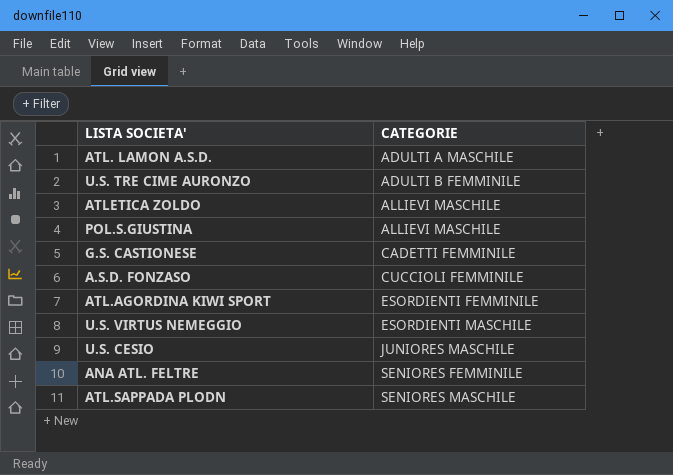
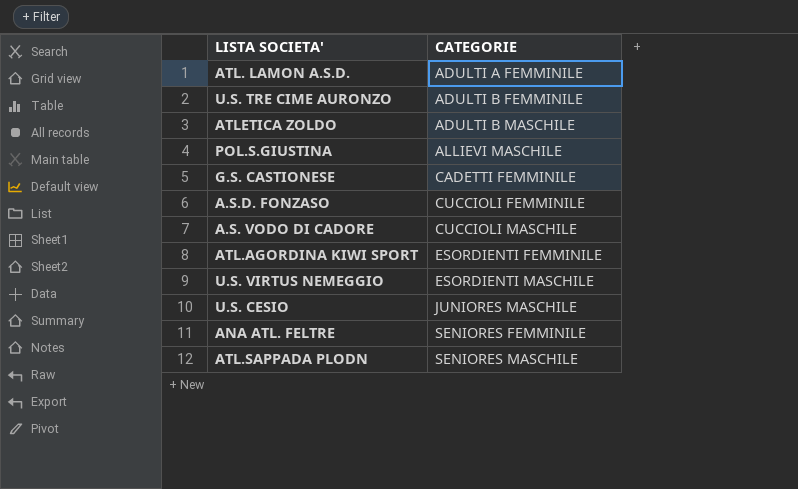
ATL. LAMON A.S.D. | CATEGORIE: ADULTI A MASCHILE -> ADULTI A FEMMINILE
ATLETICA ZOLDO | CATEGORIE: ALLIEVI MASCHILE -> ADULTI B MASCHILE
row A.S. VODO DI CADORE: none -> CUCCIOLI MASCHILE

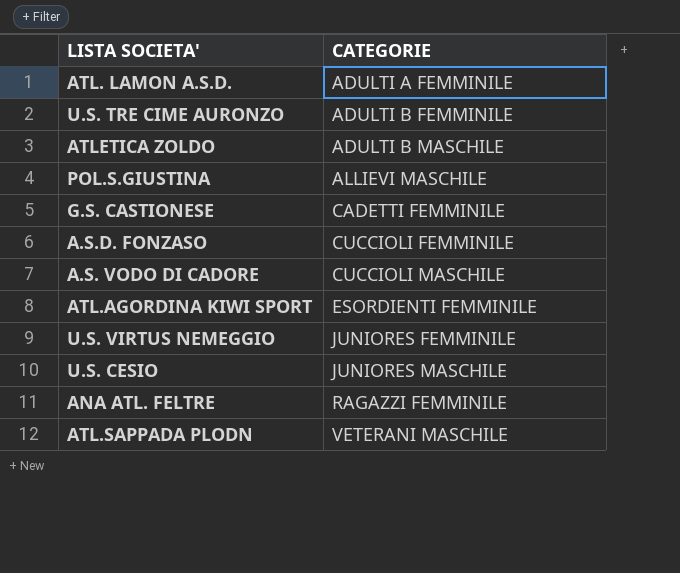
U.S. VIRTUS NEMEGGIO | CATEGORIE: ESORDIENTI MASCHILE -> JUNIORES FEMMINILE
ANA ATL. FELTRE | CATEGORIE: SENIORES FEMMINILE -> RAGAZZI FEMMINILE
ATL.SAPPADA PLODN | CATEGORIE: SENIORES MASCHILE -> VETERANI MASCHILE

